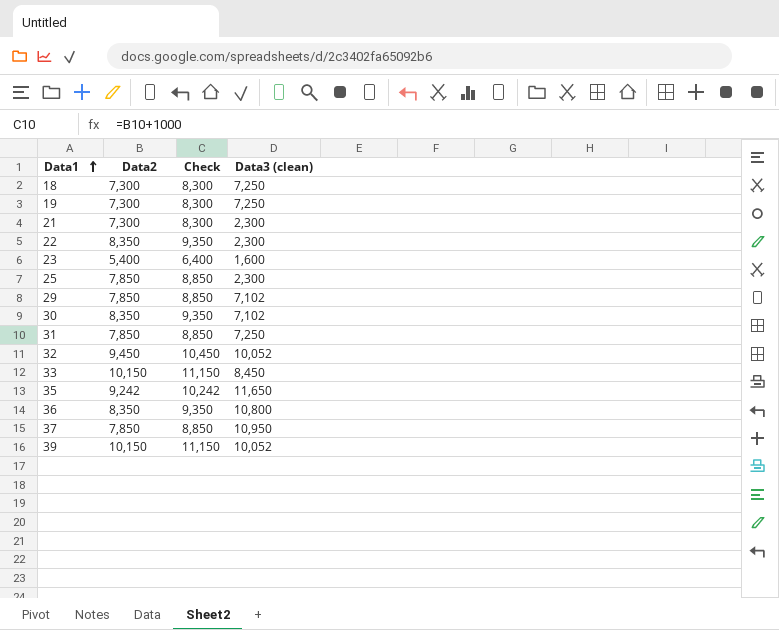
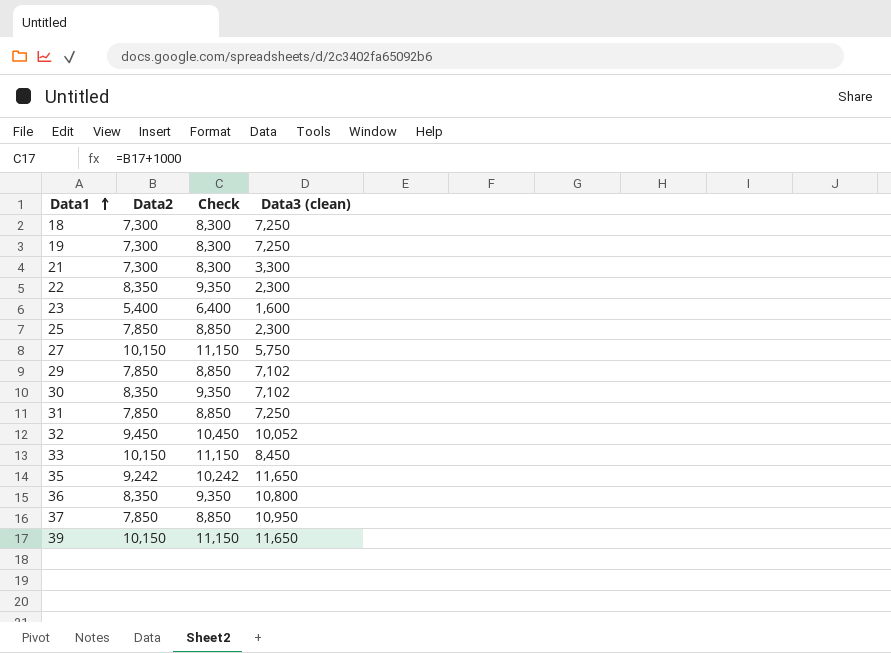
21 | Data3 (clean): 2,300 -> 3,300
row 27: none -> 10,150 | 11,150 | 5,750
39 | Data3 (clean): 10,052 -> 11,650

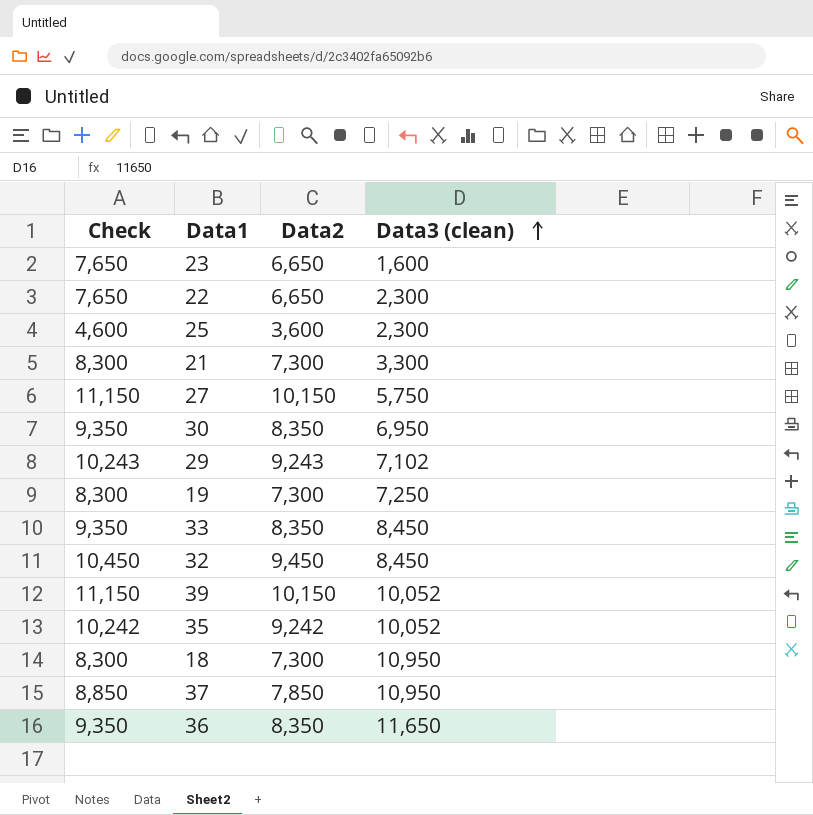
row order: Data1 ascending -> Data3 (clean) ascending
column Check | position: 3 -> 1
row 31: 7,850 | 8,850 | 7,250 -> none
23 | Check: 6,400 -> 7,650
23 | Data2: 5,400 -> 6,650
22 | Check: 9,350 -> 7,650
22 | Data2: 8,350 -> 6,650
25 | Check: 8,850 -> 4,600
25 | Data2: 7,850 -> 3,600
30 | Data3 (clean): 7,102 -> 6,950
29 | Check: 8,850 -> 10,243
29 | Data2: 7,850 -> 9,243
33 | Check: 11,150 -> 9,350
33 | Data2: 10,150 -> 8,350
32 | Data3 (clean): 10,052 -> 8,450
39 | Data3 (clean): 11,650 -> 10,052
35 | Data3 (clean): 11,650 -> 10,052
18 | Data3 (clean): 7,250 -> 10,950
36 | Data3 (clean): 10,800 -> 11,650

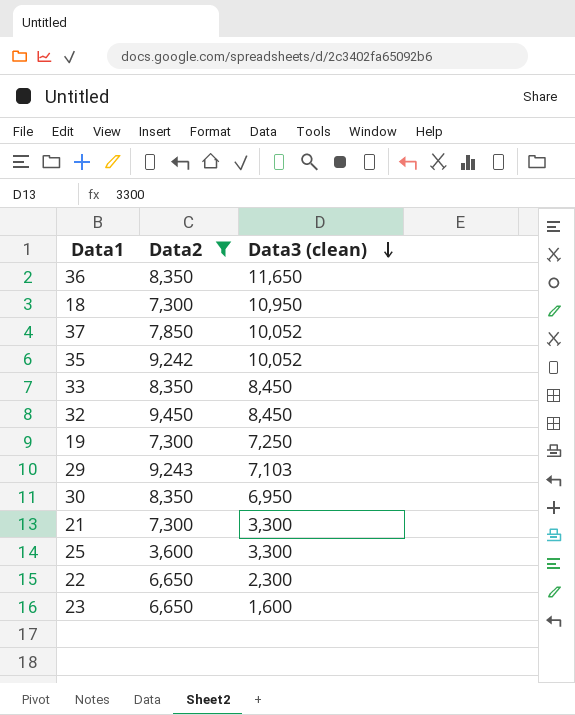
filter: none -> Data2 != 10,150
row order: Data3 (clean) ascending -> Data3 (clean) descending
column Check | formula: [Data2] + 1000 -> none
37 | Data3 (clean): 10,950 -> 10,052
29 | Data3 (clean): 7,102 -> 7,103
25 | Data3 (clean): 2,300 -> 3,300

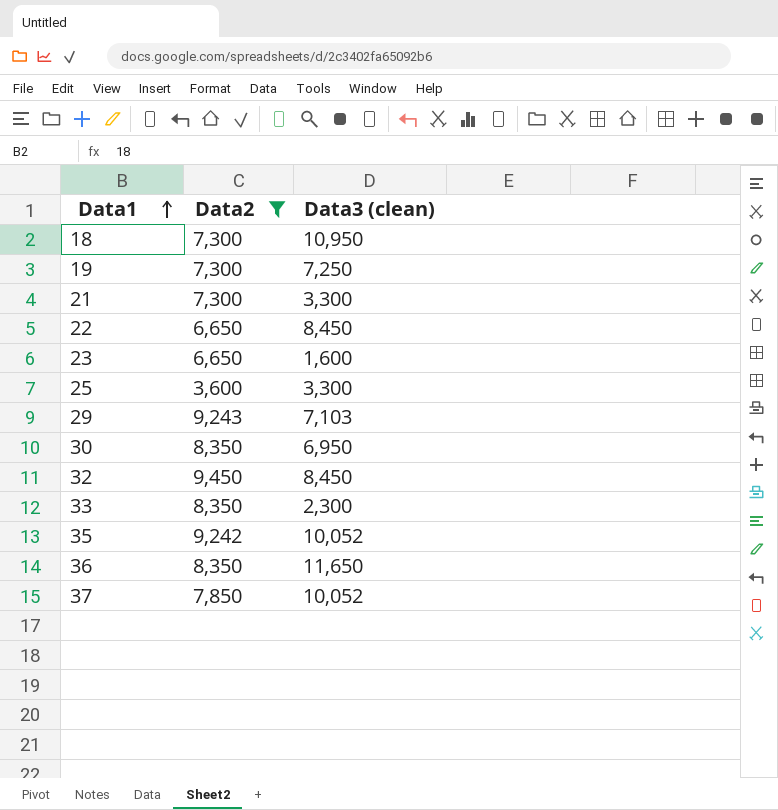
row order: Data3 (clean) descending -> Data1 ascending
22 | Data3 (clean): 2,300 -> 8,450
33 | Data3 (clean): 8,450 -> 2,300

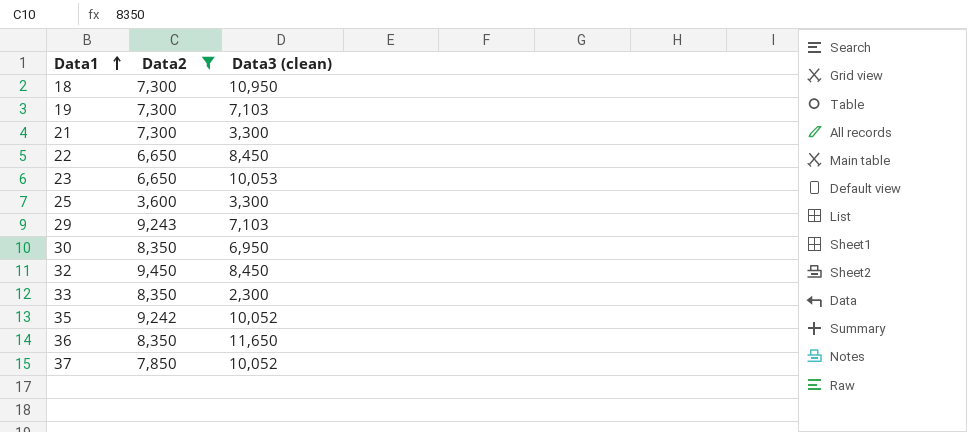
19 | Data3 (clean): 7,250 -> 7,103
23 | Data3 (clean): 1,600 -> 10,053

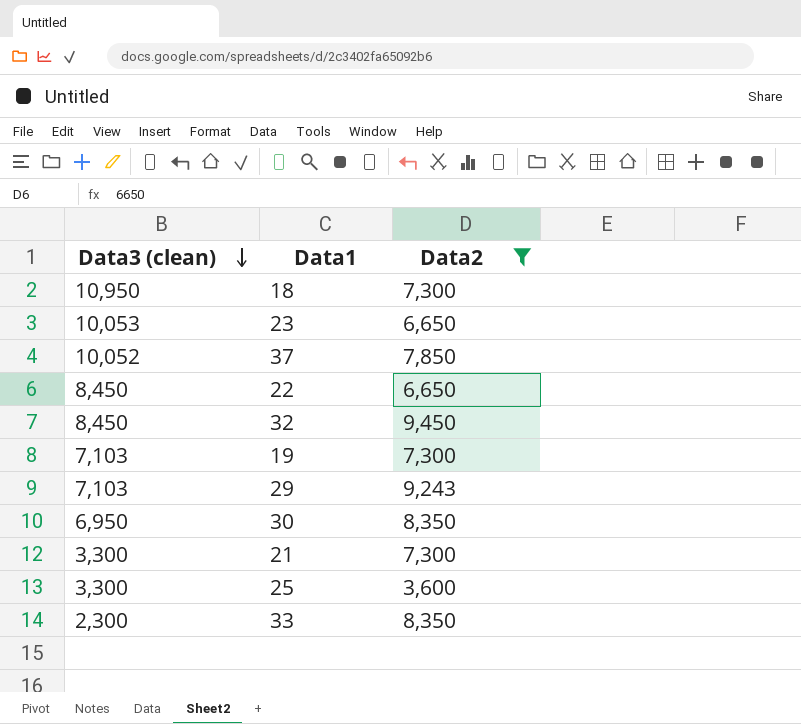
row order: Data1 ascending -> Data3 (clean) descending
column Data3 (clean) | position: 3 -> 1
row 35: 9,242 | 10,052 -> none
row 36: 8,350 | 11,650 -> none

